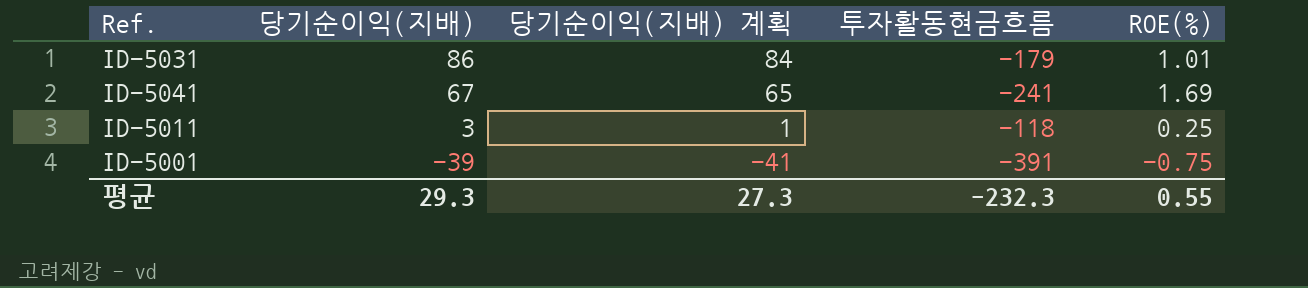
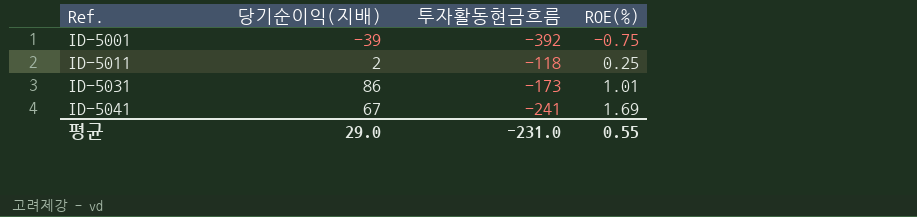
row order: 당기순이익(지배) descending -> Ref. ascending
column 당기순이익(지배) 계획 | formula: [당기순이익(지배)] - 2 -> none
ID-5001 | 투자활동현금흐름: -391 -> -392
ID-5011 | 당기순이익(지배): 3 -> 2
ID-5031 | 투자활동현금흐름: -179 -> -173
평균 | 당기순이익(지배): 29.3 -> 29.0
평균 | 투자활동현금흐름: -232.3 -> -231.0

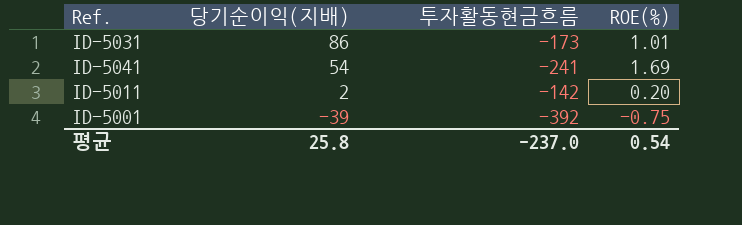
row order: Ref. ascending -> 당기순이익(지배) descending
ID-5041 | 당기순이익(지배): 67 -> 54
ID-5011 | 투자활동현금흐름: -118 -> -142
ID-5011 | ROE(%): 0.25 -> 0.20
평균 | 당기순이익(지배): 29.0 -> 25.8
평균 | 투자활동현금흐름: -231.0 -> -237.0
평균 | ROE(%): 0.55 -> 0.54

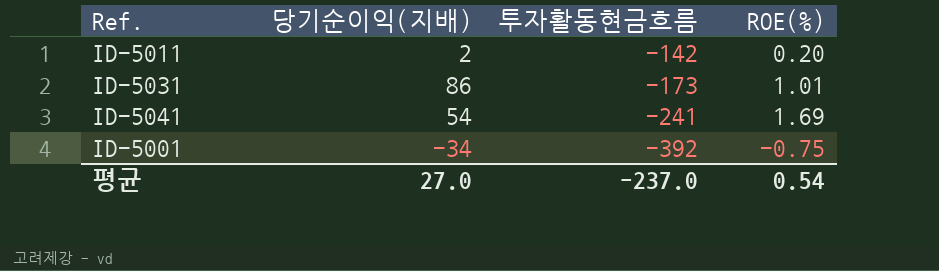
row order: 당기순이익(지배) descending -> 투자활동현금흐름 descending
ID-5001 | 당기순이익(지배): -39 -> -34
평균 | 당기순이익(지배): 25.8 -> 27.0

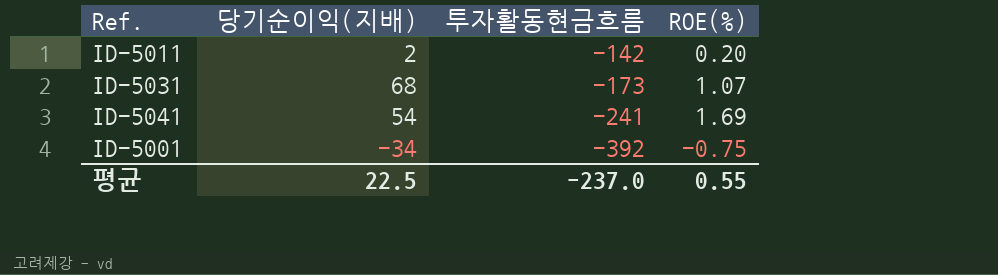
ID-5031 | 당기순이익(지배): 86 -> 68
ID-5031 | ROE(%): 1.01 -> 1.07
평균 | 당기순이익(지배): 27.0 -> 22.5
평균 | ROE(%): 0.54 -> 0.55

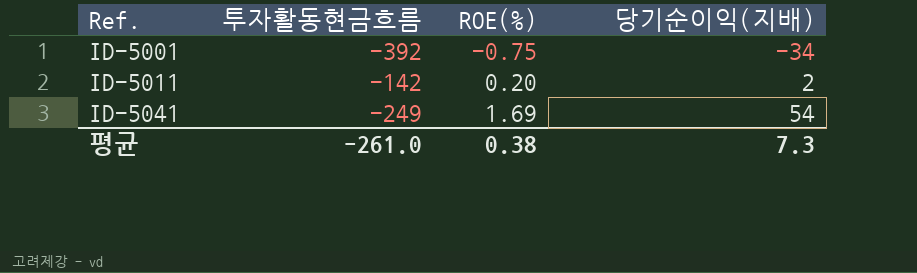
row order: 투자활동현금흐름 descending -> Ref. ascending
column 당기순이익(지배) | position: 2 -> 4
row ID-5031: 68 | -173 | 1.07 -> none
ID-5041 | 투자활동현금흐름: -241 -> -249
평균 | 투자활동현금흐름: -237.0 -> -261.0
평균 | ROE(%): 0.55 -> 0.38
평균 | 당기순이익(지배): 22.5 -> 7.3

